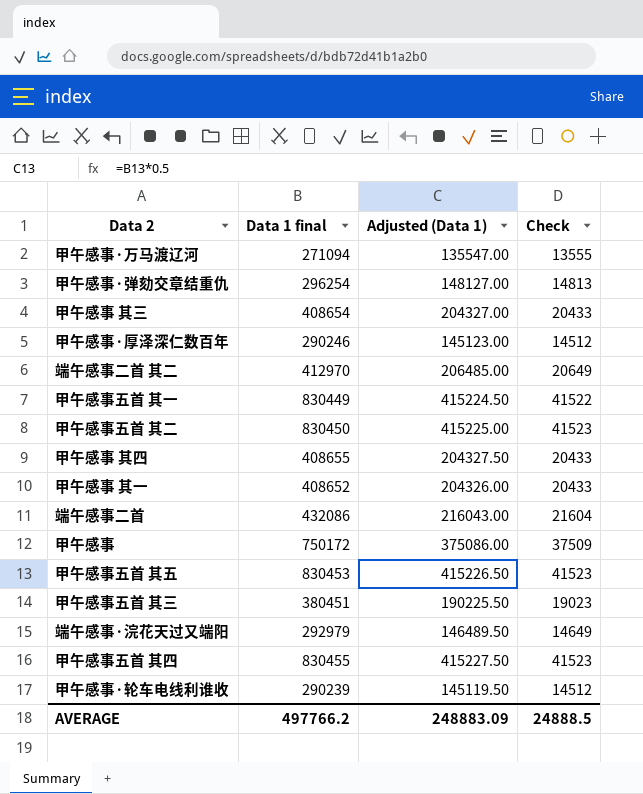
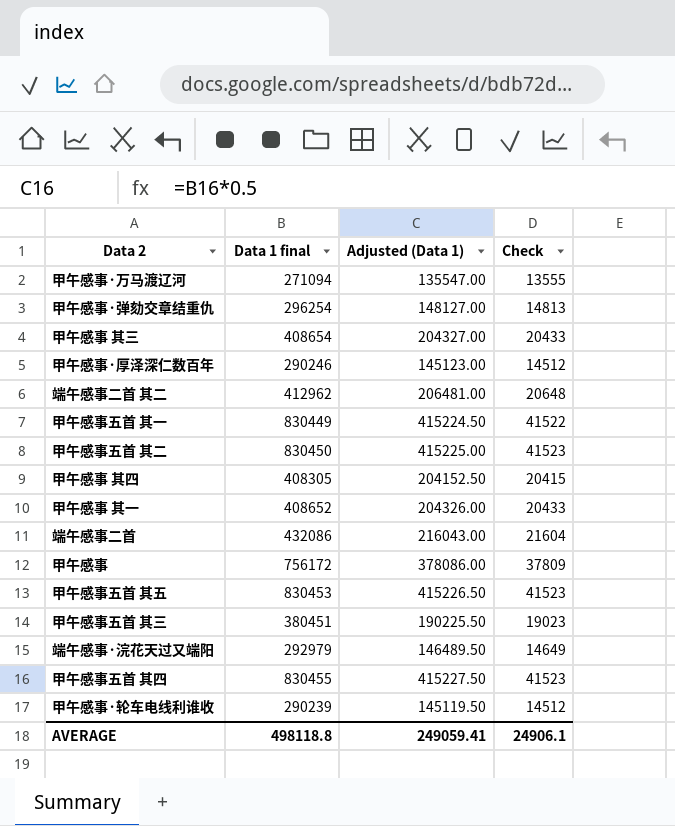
端午感事二首 其二 | Data 1 final: 412970 -> 412962
端午感事二首 其二 | Adjusted (Data 1): 206485.00 -> 206481.00
端午感事二首 其二 | Check: 20649 -> 20648
甲午感事 其四 | Data 1 final: 408655 -> 408305
甲午感事 其四 | Adjusted (Data 1): 204327.50 -> 204152.50
甲午感事 其四 | Check: 20433 -> 20415
甲午感事 | Data 1 final: 750172 -> 756172
甲午感事 | Adjusted (Data 1): 375086.00 -> 378086.00
甲午感事 | Check: 37509 -> 37809
AVERAGE | Data 1 final: 497766.2 -> 498118.8
AVERAGE | Adjusted (Data 1): 248883.09 -> 249059.41
AVERAGE | Check: 24888.5 -> 24906.1

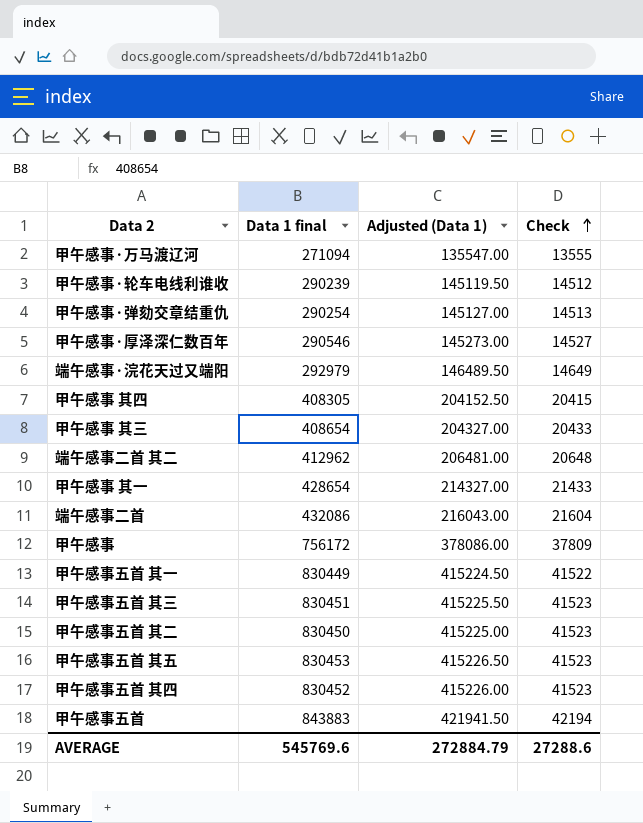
row order: none -> Check ascending
甲午感事·弹劾交章结重仇 | Data 1 final: 296254 -> 290254
甲午感事·弹劾交章结重仇 | Adjusted (Data 1): 148127.00 -> 145127.00
甲午感事·弹劾交章结重仇 | Check: 14813 -> 14513
甲午感事·厚泽深仁数百年 | Data 1 final: 290246 -> 290546
甲午感事·厚泽深仁数百年 | Adjusted (Data 1): 145123.00 -> 145273.00
甲午感事·厚泽深仁数百年 | Check: 14512 -> 14527
甲午感事 其一 | Data 1 final: 408652 -> 428654
甲午感事 其一 | Adjusted (Data 1): 204326.00 -> 214327.00
甲午感事 其一 | Check: 20433 -> 21433
甲午感事五首 其三 | Data 1 final: 380451 -> 830451
甲午感事五首 其三 | Adjusted (Data 1): 190225.50 -> 415225.50
甲午感事五首 其三 | Check: 19023 -> 41523
甲午感事五首 其四 | Data 1 final: 830455 -> 830452
甲午感事五首 其四 | Adjusted (Data 1): 415227.50 -> 415226.00
row 甲午感事五首: none -> 843883 | 421941.50 | 42194
AVERAGE | Data 1 final: 498118.8 -> 545769.6
AVERAGE | Adjusted (Data 1): 249059.41 -> 272884.79
AVERAGE | Check: 24906.1 -> 27288.6

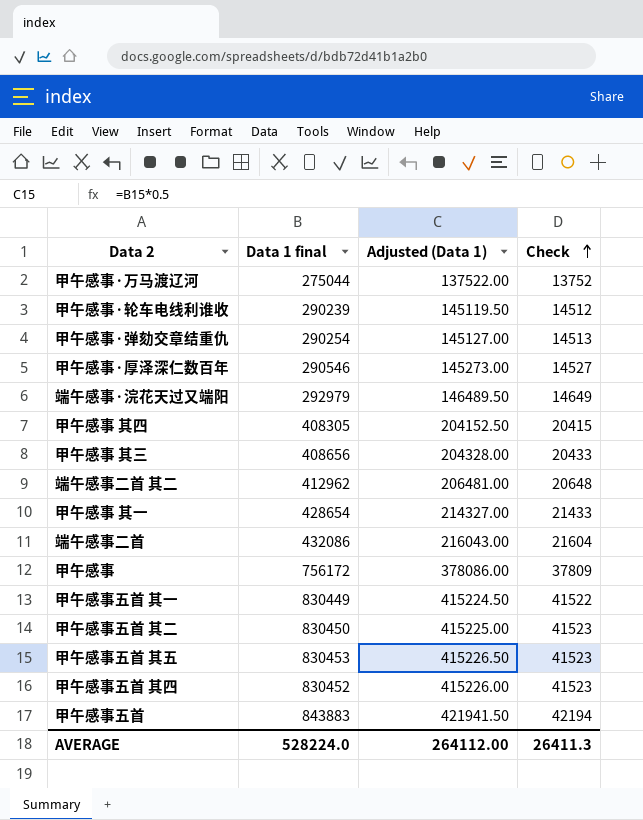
row 甲午感事五首 其三: 830451 | 415225.50 | 41523 -> none
甲午感事·万马渡辽河 | Data 1 final: 271094 -> 275044
甲午感事·万马渡辽河 | Adjusted (Data 1): 135547.00 -> 137522.00
甲午感事·万马渡辽河 | Check: 13555 -> 13752
甲午感事 其三 | Data 1 final: 408654 -> 408656
甲午感事 其三 | Adjusted (Data 1): 204327.00 -> 204328.00
AVERAGE | Data 1 final: 545769.6 -> 528224.0
AVERAGE | Adjusted (Data 1): 272884.79 -> 264112.00
AVERAGE | Check: 27288.6 -> 26411.3

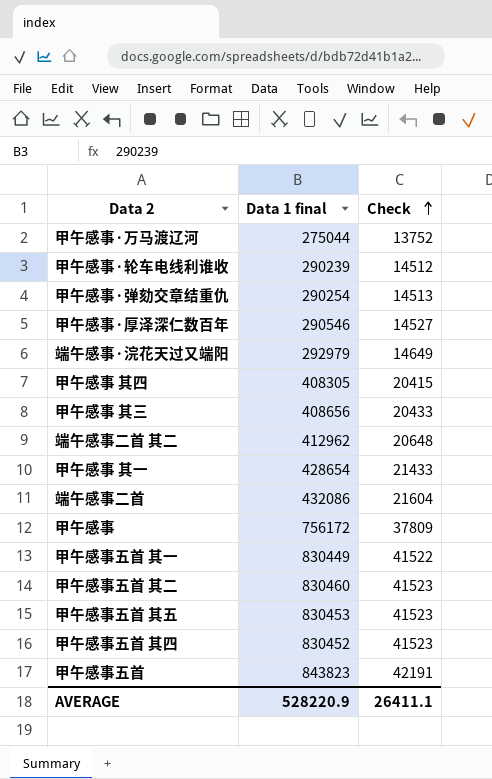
column Adjusted (Data 1) | formula: [Data 1 final] * 0.5 -> none
甲午感事五首 其二 | Data 1 final: 830450 -> 830460
甲午感事五首 | Data 1 final: 843883 -> 843823
甲午感事五首 | Check: 42194 -> 42191
AVERAGE | Data 1 final: 528224.0 -> 528220.9
AVERAGE | Check: 26411.3 -> 26411.1

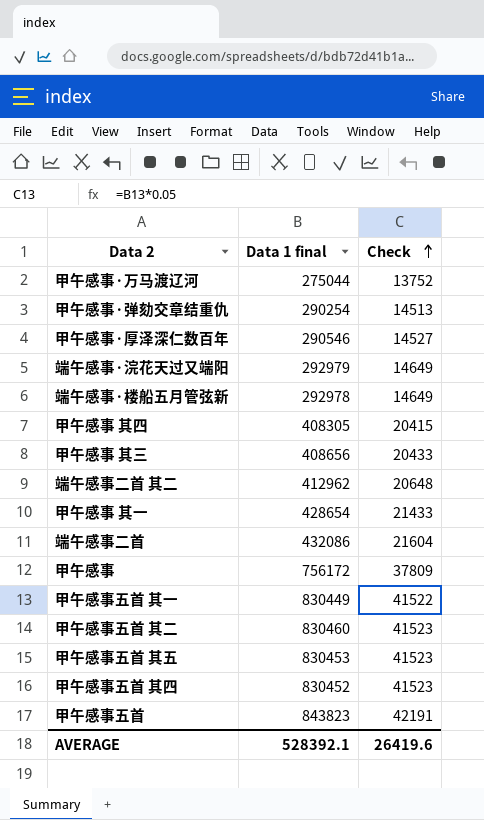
row 甲午感事·轮车电线利谁收: 290239 | 14512 -> none
row 端午感事·楼船五月管弦新: none -> 292978 | 14649
AVERAGE | Data 1 final: 528220.9 -> 528392.1
AVERAGE | Check: 26411.1 -> 26419.6

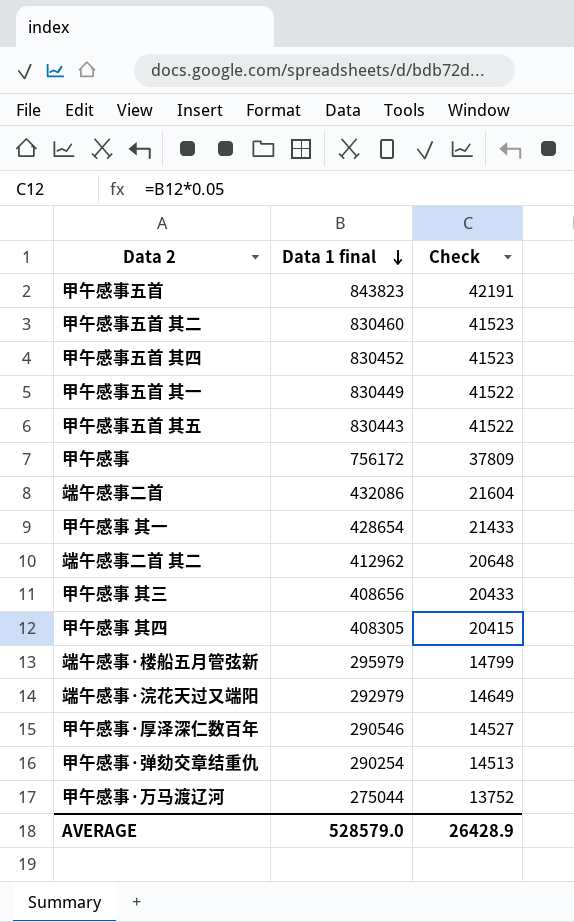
row order: Check ascending -> Data 1 final descending
甲午感事五首 其五 | Data 1 final: 830453 -> 830443
甲午感事五首 其五 | Check: 41523 -> 41522
端午感事·楼船五月管弦新 | Data 1 final: 292978 -> 295979
端午感事·楼船五月管弦新 | Check: 14649 -> 14799
AVERAGE | Data 1 final: 528392.1 -> 528579.0
AVERAGE | Check: 26419.6 -> 26428.9

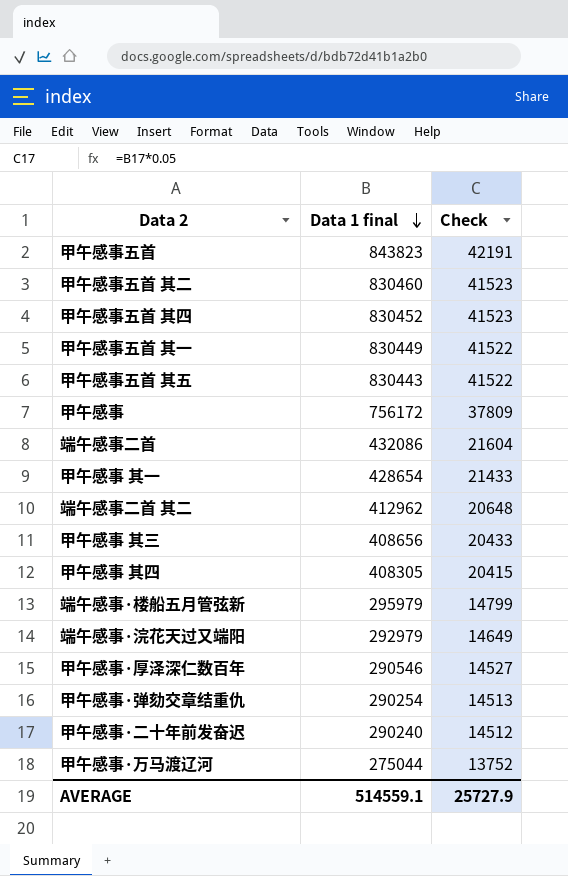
row 甲午感事·二十年前发奋迟: none -> 290240 | 14512
AVERAGE | Data 1 final: 528579.0 -> 514559.1
AVERAGE | Check: 26428.9 -> 25727.9

